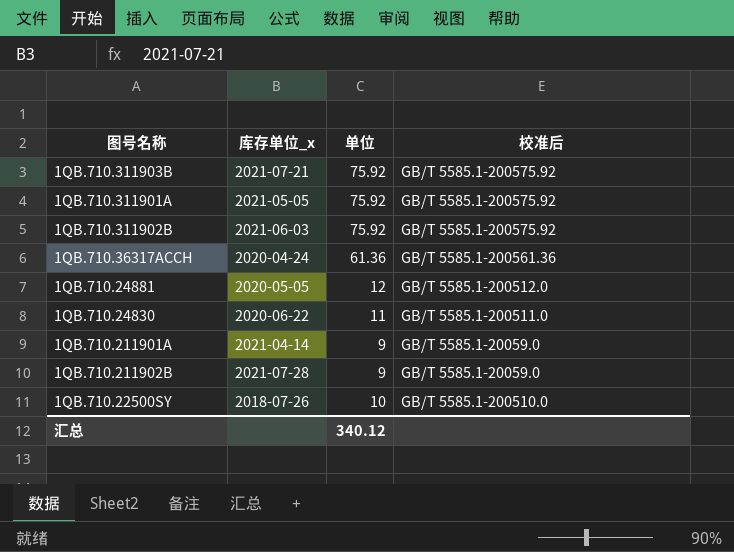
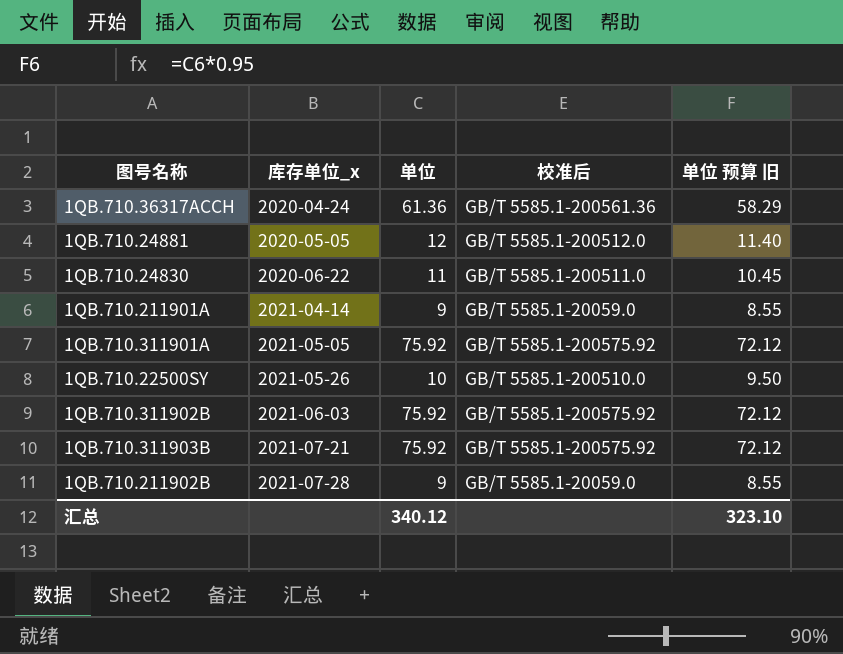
row order: none -> 库存单位_x ascending
column 单位 预算 旧 | formula: none -> [单位] * 0.95
1QB.710.22500SY | 库存单位_x: 2018-07-26 -> 2021-05-26

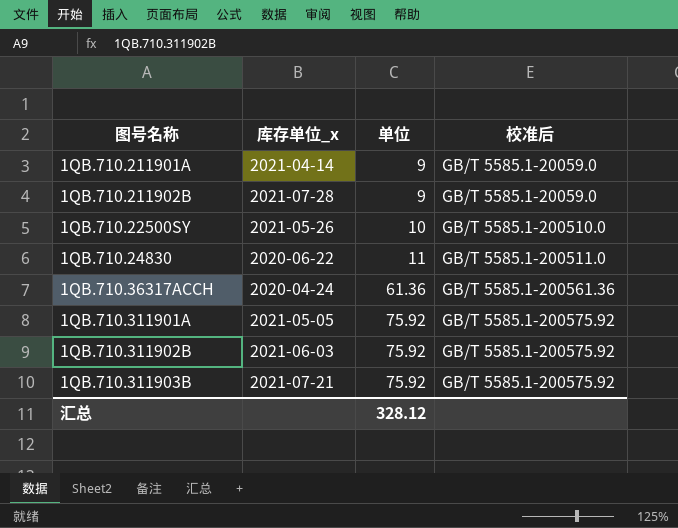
row order: 库存单位_x ascending -> 单位 ascending
column 单位 预算 旧 | formula: [单位] * 0.95 -> none
row 1QB.710.24881: 2020-05-05 | 12 | GB/T 5585.1-200512.0 | 11.40 -> none
汇总 | 单位: 340.12 -> 328.12

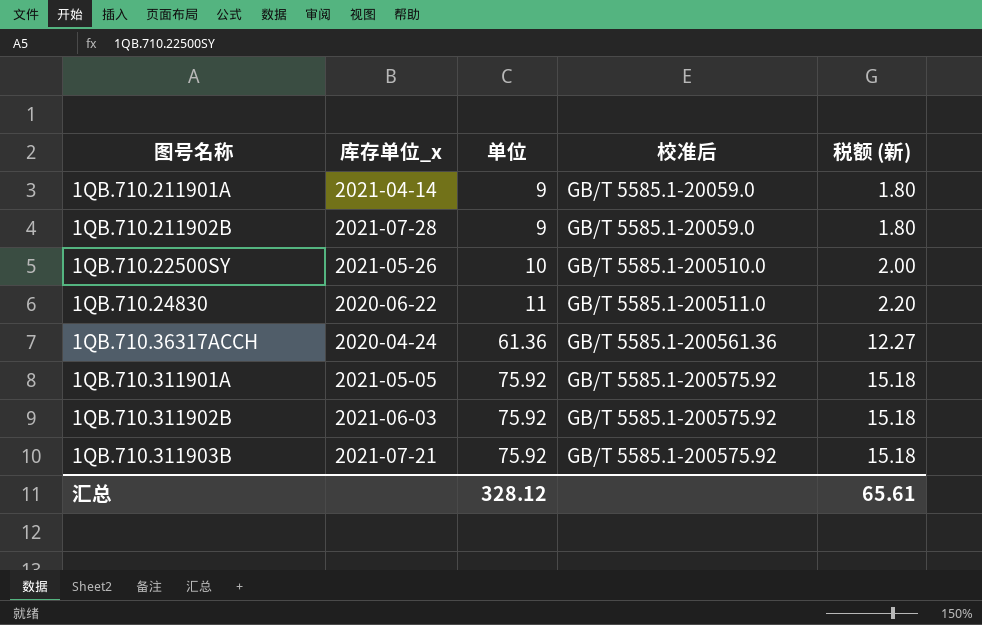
column 税额 (新) | formula: none -> [单位] * 0.2

